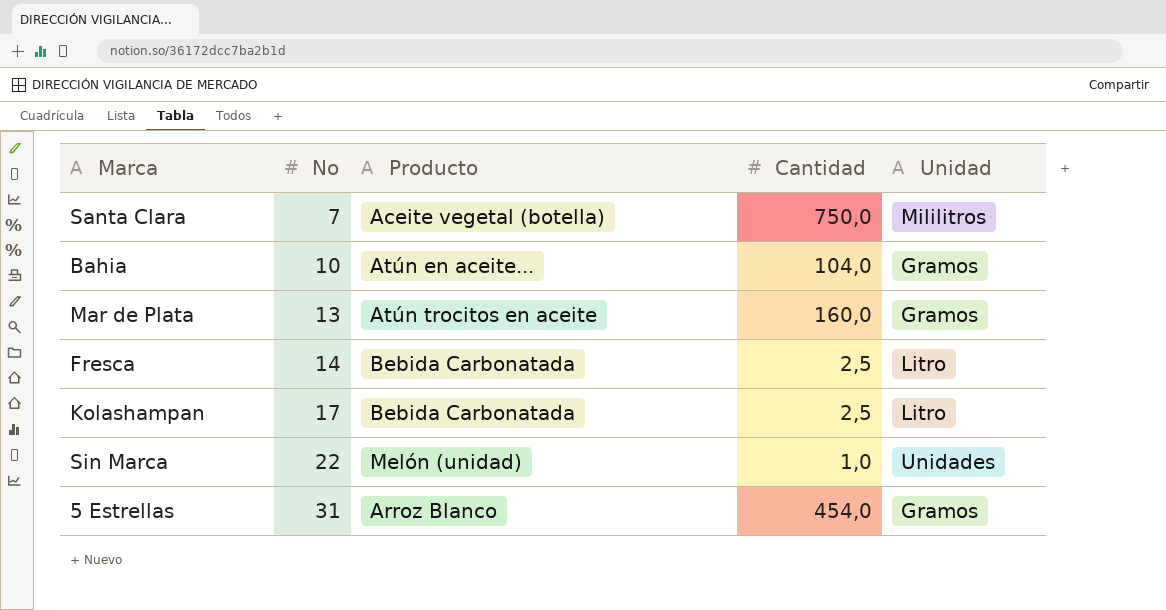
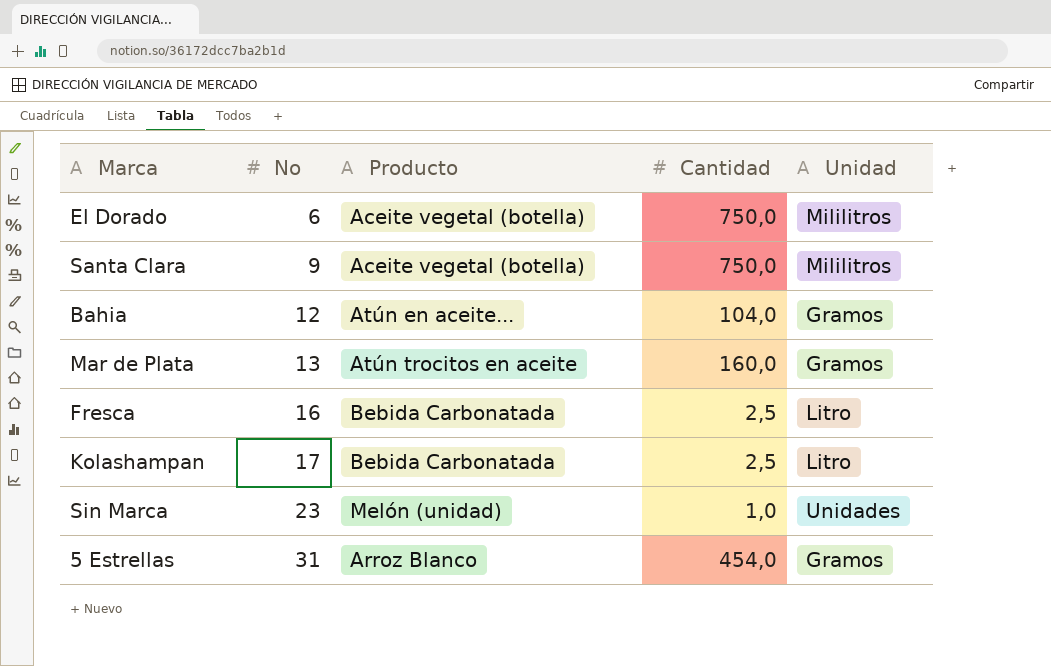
row El Dorado: none -> 6 | Aceite vegetal (botella) | 750,0 | Mililitros
Santa Clara | No: 7 -> 9
Bahia | No: 10 -> 12
Fresca | No: 14 -> 16
Sin Marca | No: 22 -> 23

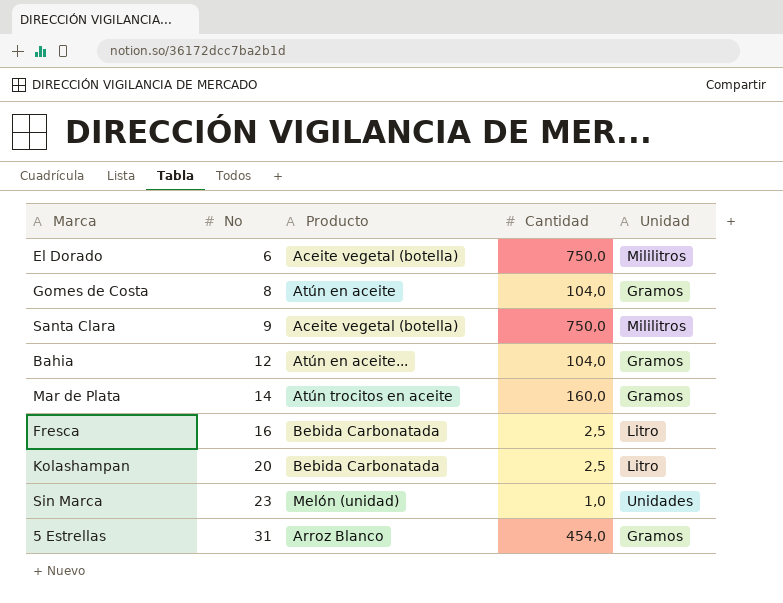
row Gomes de Costa: none -> 8 | Atún en aceite | 104,0 | Gramos
Mar de Plata | No: 13 -> 14
Kolashampan | No: 17 -> 20

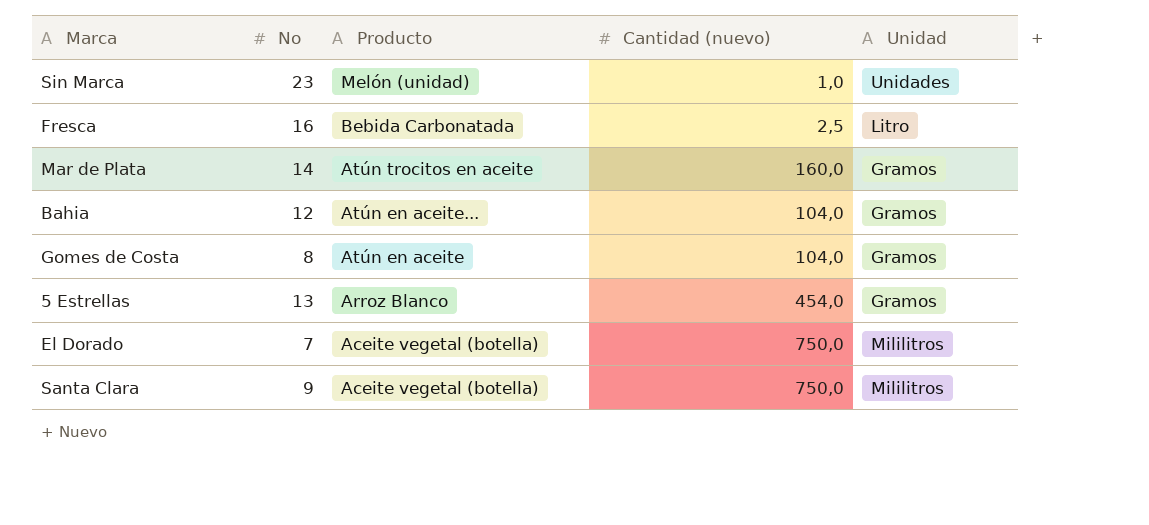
row order: No ascending -> Producto descending
column name: Cantidad -> Cantidad (nuevo)
row Kolashampan: 20 | Bebida Carbonatada | 2,5 | Litro -> none
5 Estrellas | No: 31 -> 13
El Dorado | No: 6 -> 7

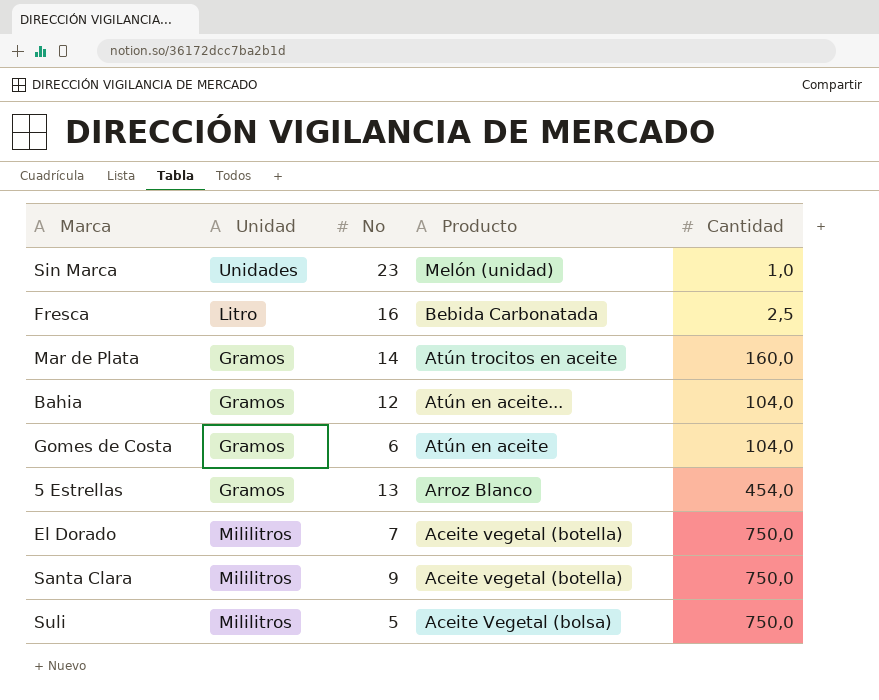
column Unidad | position: 5 -> 2
column name: Cantidad (nuevo) -> Cantidad
Gomes de Costa | No: 8 -> 6
row Suli: none -> Mililitros | 5 | Aceite Vegetal (bolsa) | 750,0

